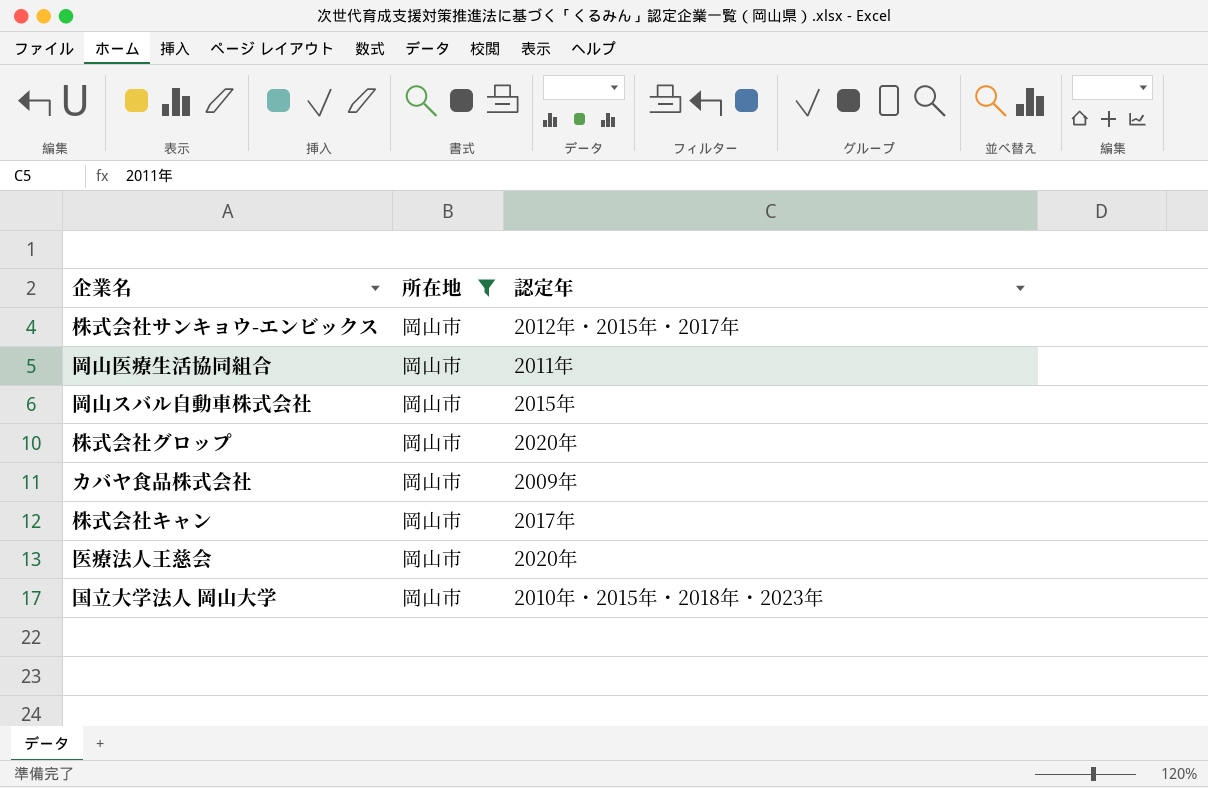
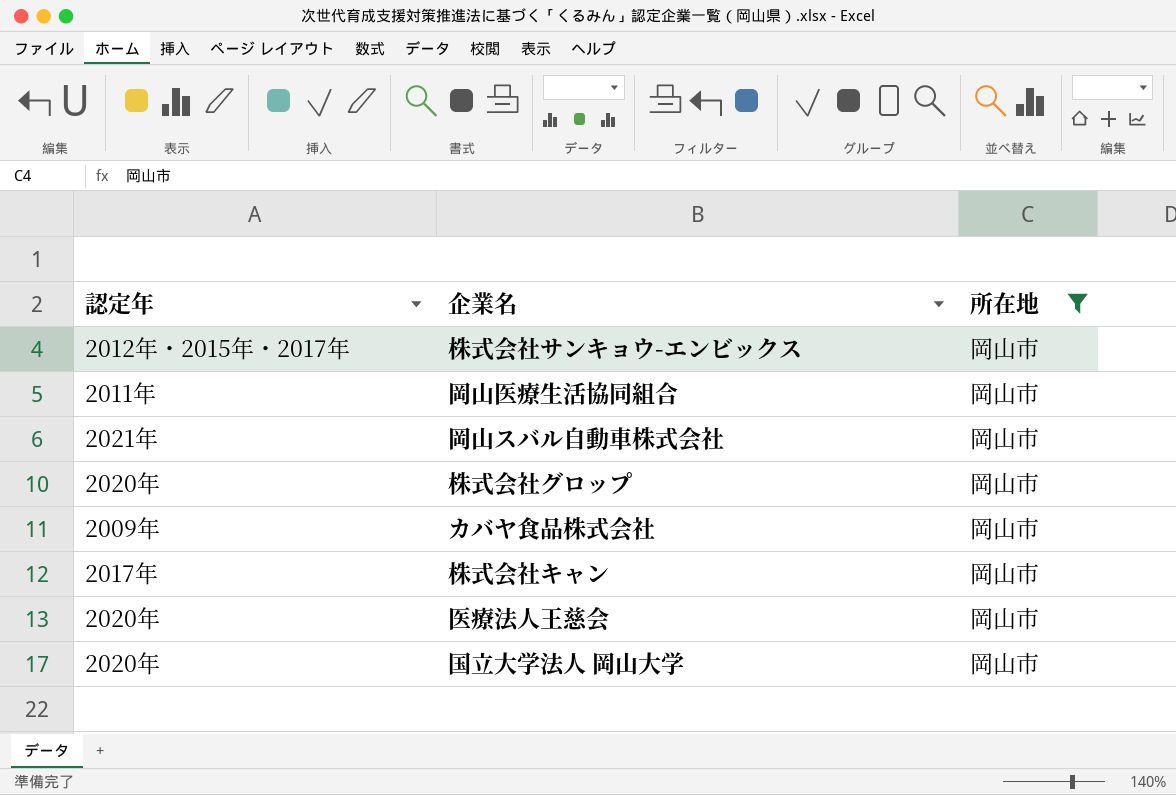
column 認定年 | position: 3 -> 1
岡山スバル自動車株式会社 | 認定年: 2015年 -> 2021年
国立大学法人 岡山大学 | 認定年: 2010年・2015年・2018年・2023年 -> 2020年

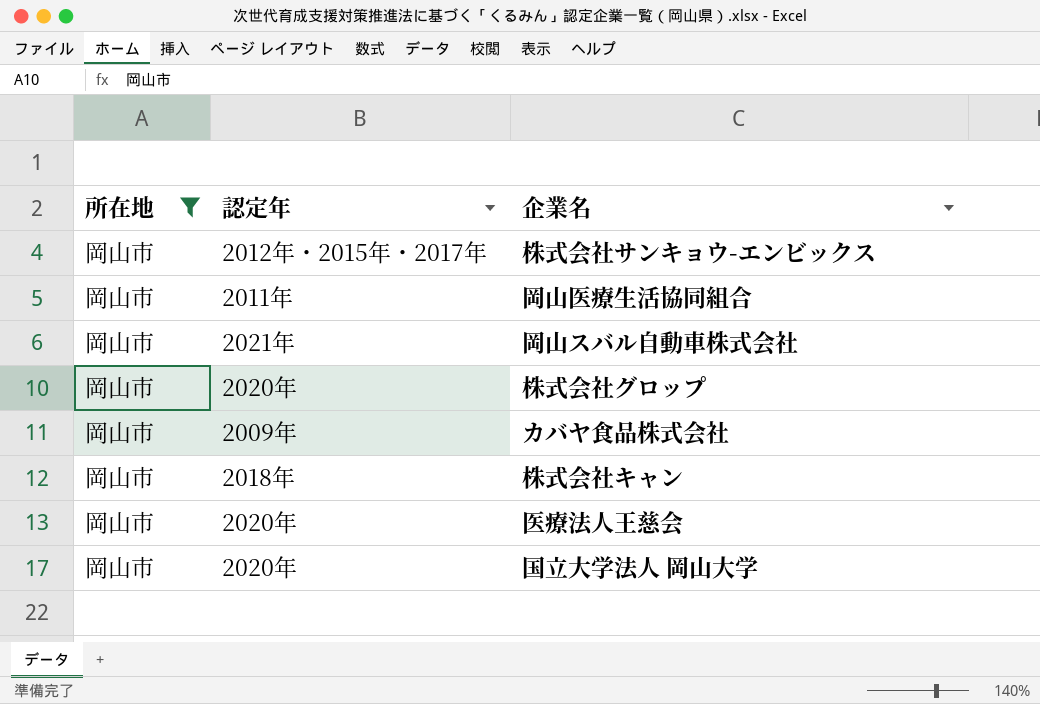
column 所在地 | position: 3 -> 1
株式会社キャン | 認定年: 2017年 -> 2018年

